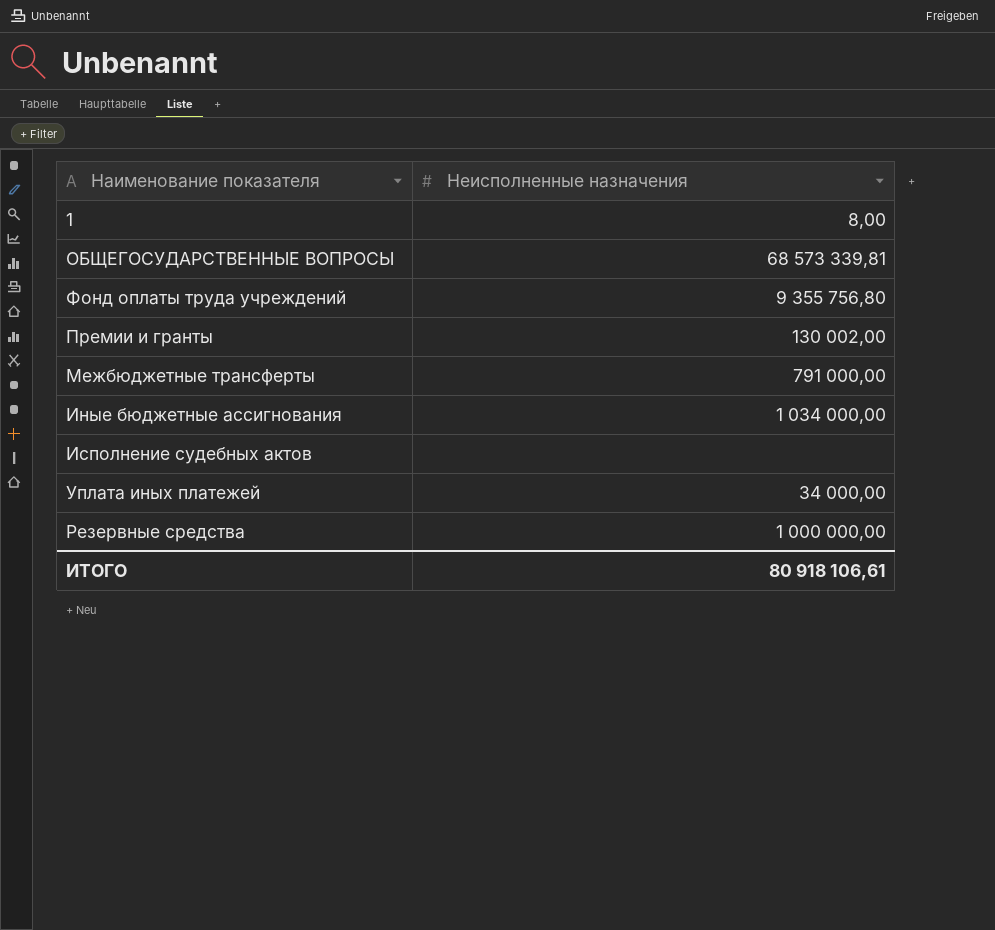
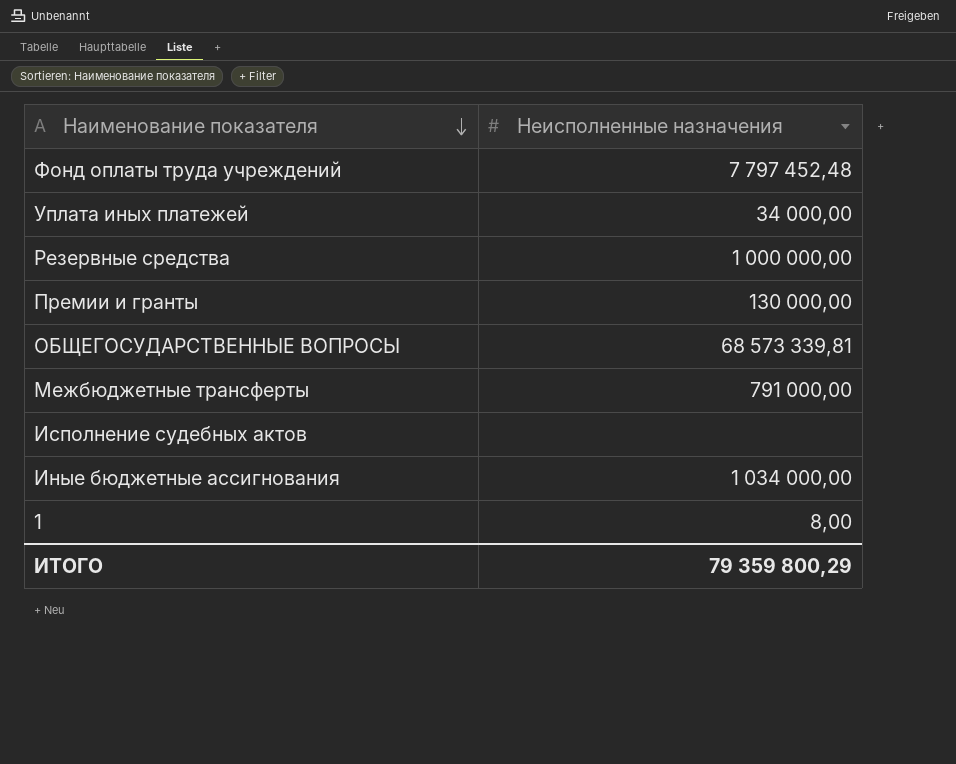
row order: none -> Наименование показателя descending
Фонд оплаты труда учреждений | Неисполненные назначения: 9 355 756,80 -> 7 797 452,48
Премии и гранты | Неисполненные назначения: 130 002,00 -> 130 000,00
ИТОГО | Неисполненные назначения: 80 918 106,61 -> 79 359 800,29

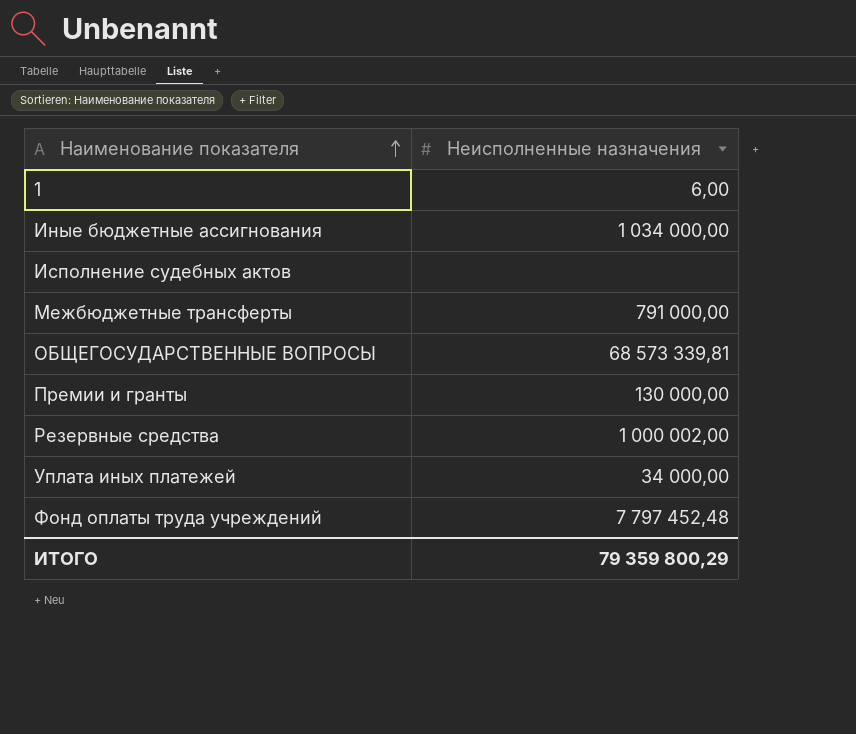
row order: Наименование показателя descending -> Наименование показателя ascending
1 | Неисполненные назначения: 8,00 -> 6,00
Резервные средства | Неисполненные назначения: 1 000 000,00 -> 1 000 002,00

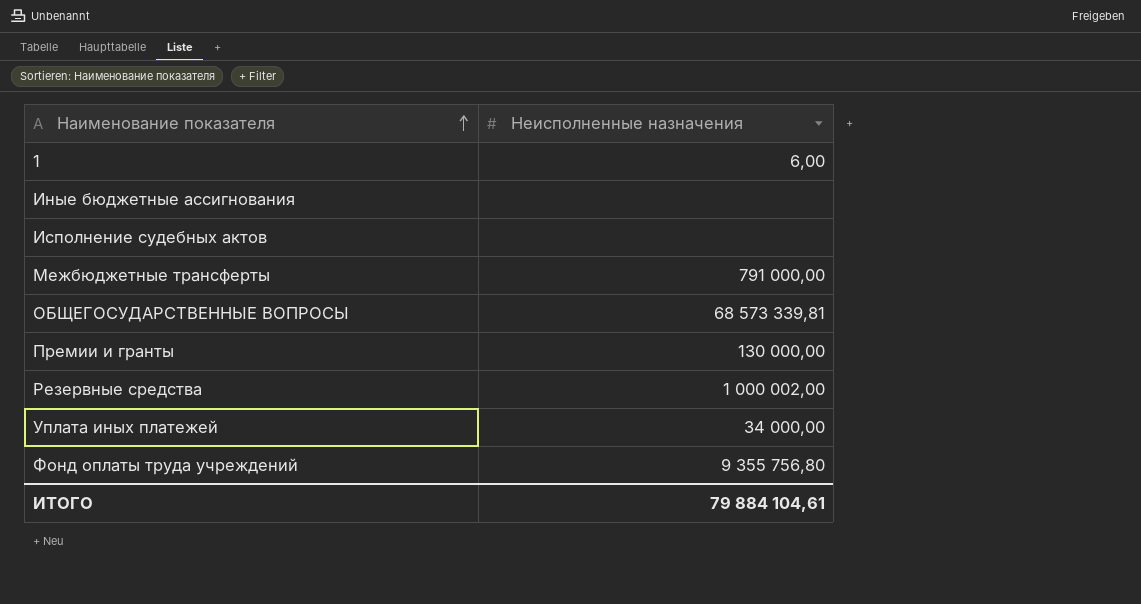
Иные бюджетные ассигнования | Неисполненные назначения: 1 034 000,00 -> none
Фонд оплаты труда учреждений | Неисполненные назначения: 7 797 452,48 -> 9 355 756,80
ИТОГО | Неисполненные назначения: 79 359 800,29 -> 79 884 104,61

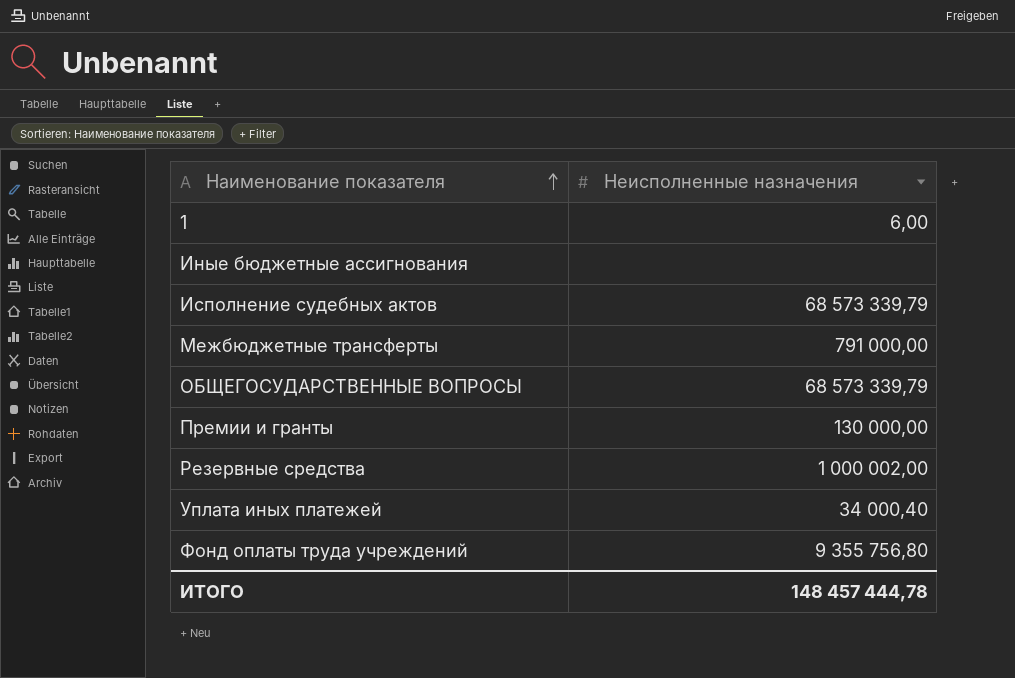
Исполнение судебных актов | Неисполненные назначения: none -> 68 573 339,79
ОБЩЕГОСУДАРСТВЕННЫЕ ВОПРОСЫ | Неисполненные назначения: 68 573 339,81 -> 68 573 339,79
Уплата иных платежей | Неисполненные назначения: 34 000,00 -> 34 000,40
ИТОГО | Неисполненные назначения: 79 884 104,61 -> 148 457 444,78

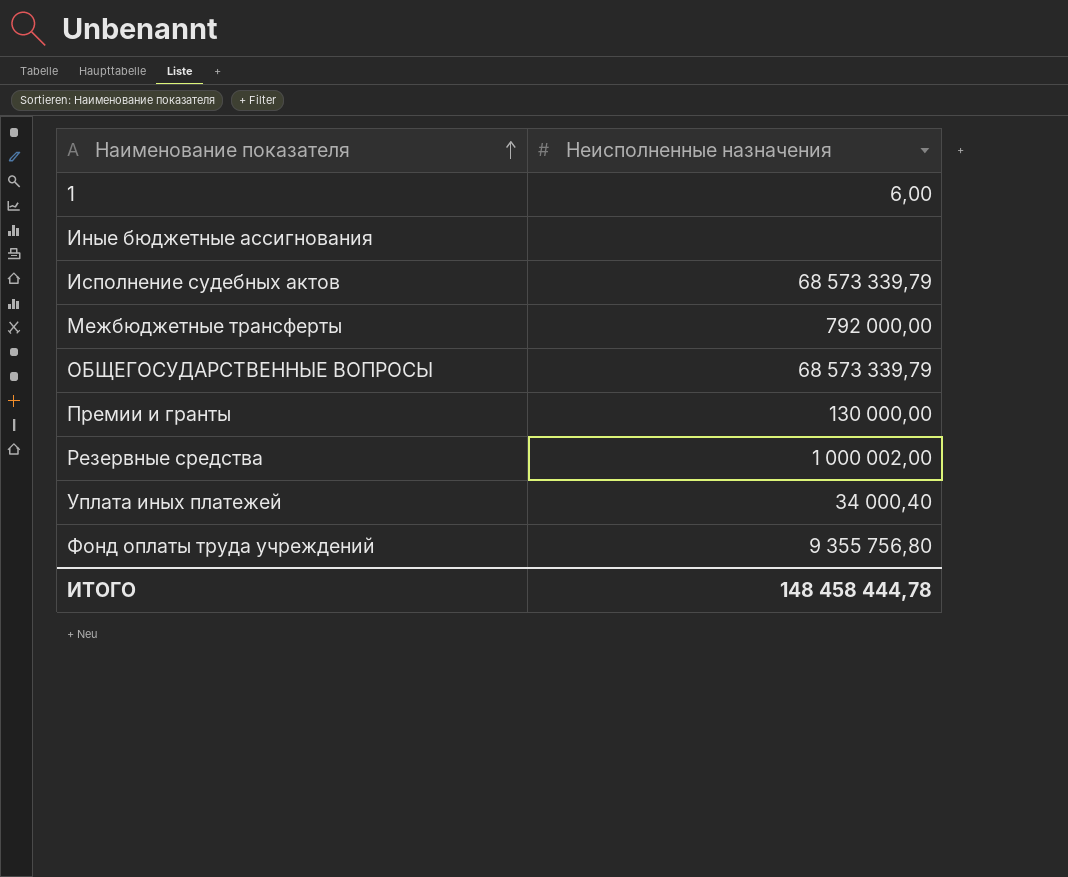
Межбюджетные трансферты | Неисполненные назначения: 791 000,00 -> 792 000,00
ИТОГО | Неисполненные назначения: 148 457 444,78 -> 148 458 444,78

